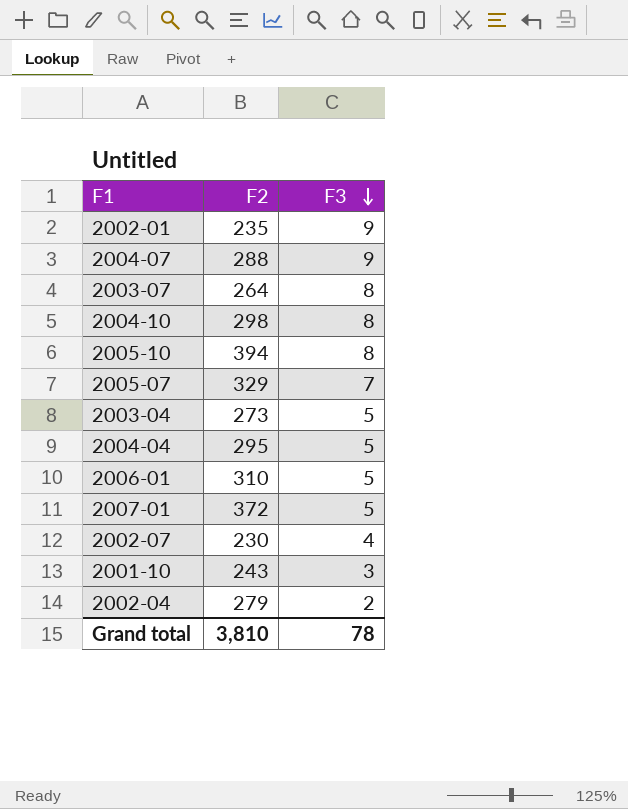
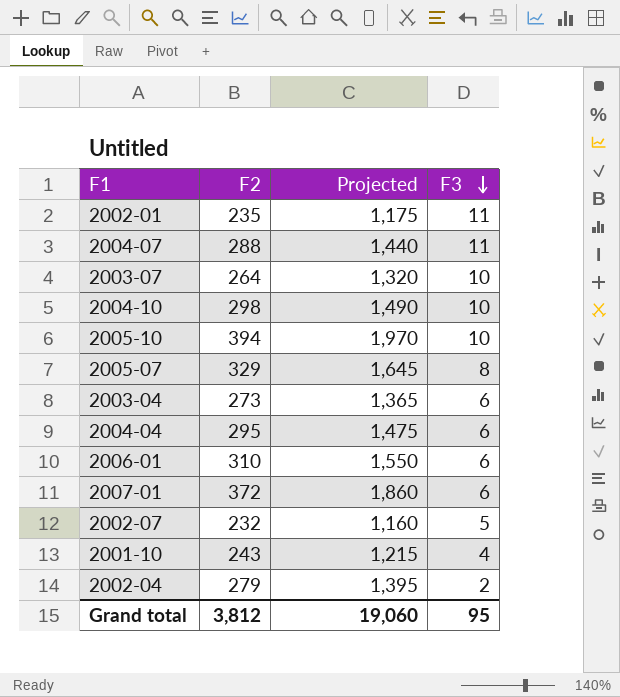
column Projected | formula: none -> [F2] * 5
2002-01 | F3: 9 -> 11
2004-07 | F3: 9 -> 11
2003-07 | F3: 8 -> 10
2004-10 | F3: 8 -> 10
2005-10 | F3: 8 -> 10
2005-07 | F3: 7 -> 8
2003-04 | F3: 5 -> 6
2004-04 | F3: 5 -> 6
2006-01 | F3: 5 -> 6
2007-01 | F3: 5 -> 6
2002-07 | F2: 230 -> 232
2002-07 | F3: 4 -> 5
2001-10 | F3: 3 -> 4
Grand total | F2: 3,810 -> 3,812
Grand total | F3: 78 -> 95

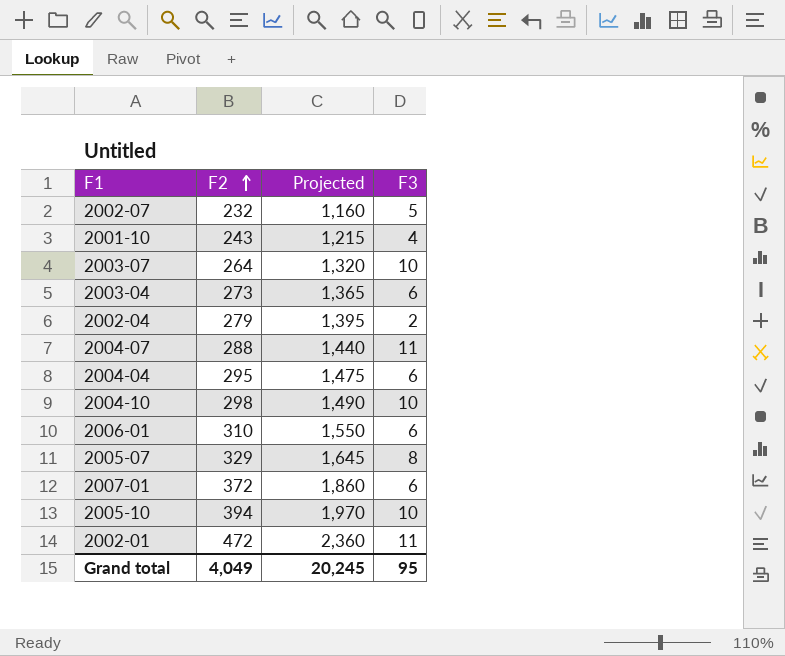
row order: F3 descending -> F2 ascending
2002-01 | F2: 235 -> 472
2002-01 | Projected: 1,175 -> 2,360
Grand total | F2: 3,812 -> 4,049
Grand total | Projected: 19,060 -> 20,245

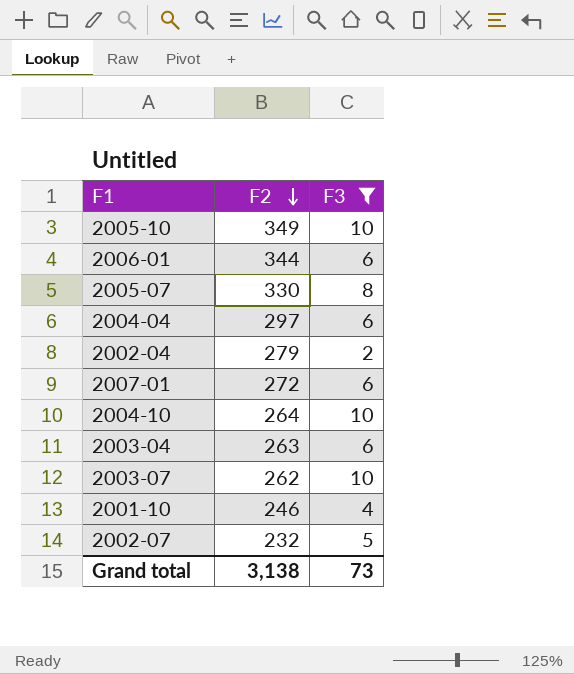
filter: none -> F3 != 11
row order: F2 ascending -> F2 descending
column Projected | formula: [F2] * 5 -> none
2005-10 | F2: 394 -> 349
2006-01 | F2: 310 -> 344
2005-07 | F2: 329 -> 330
2004-04 | F2: 295 -> 297
2007-01 | F2: 372 -> 272
2004-10 | F2: 298 -> 264
2003-04 | F2: 273 -> 263
2003-07 | F2: 264 -> 262
2001-10 | F2: 243 -> 246
Grand total | F2: 4,049 -> 3,138
Grand total | F3: 95 -> 73

